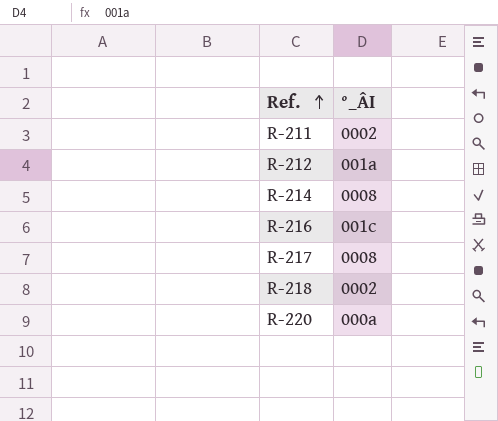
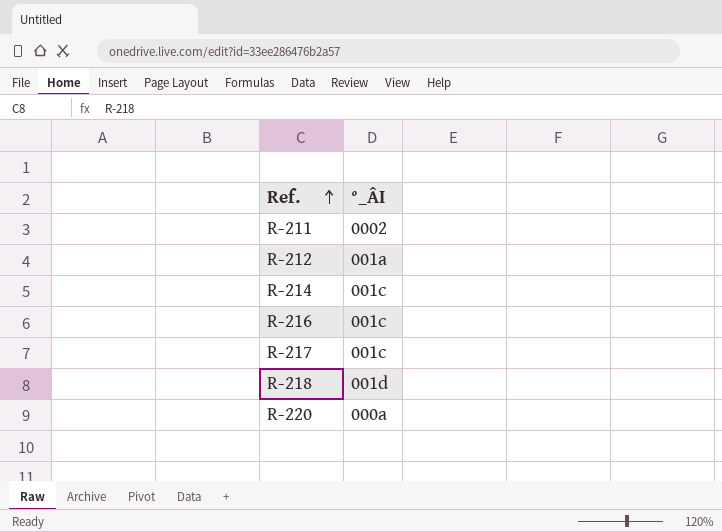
R-214 | °_ÂI: 0008 -> 001c
R-217 | °_ÂI: 0008 -> 001c
R-218 | °_ÂI: 0002 -> 001d

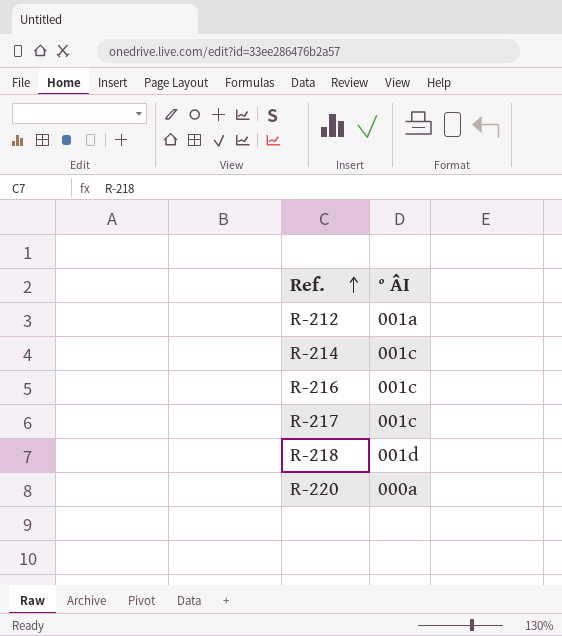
column name: °_ÂI -> ° ÂI
row R-211: 0002 -> none

